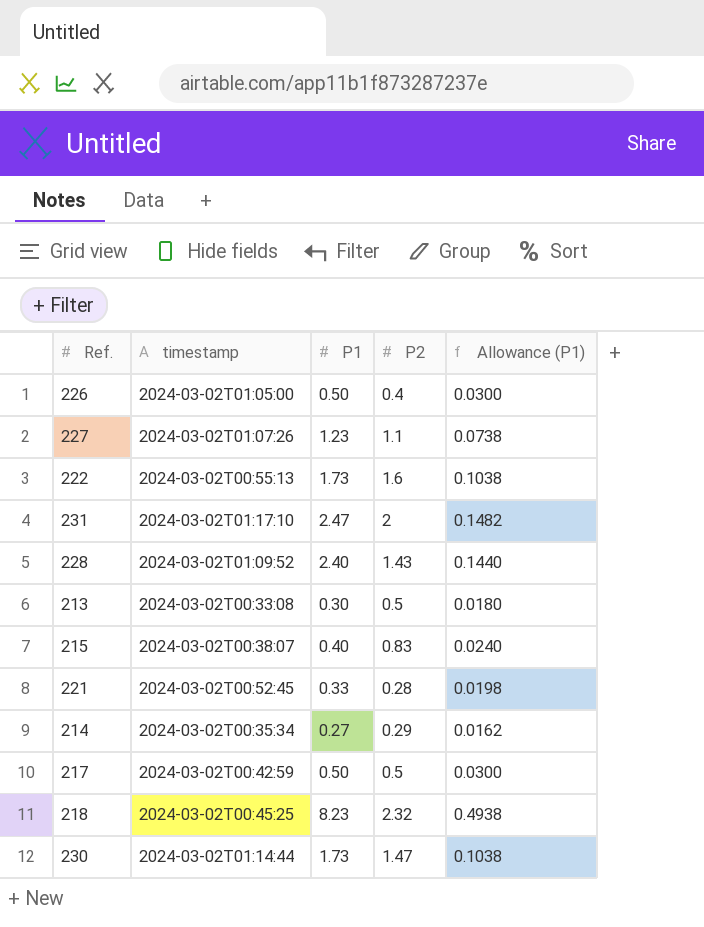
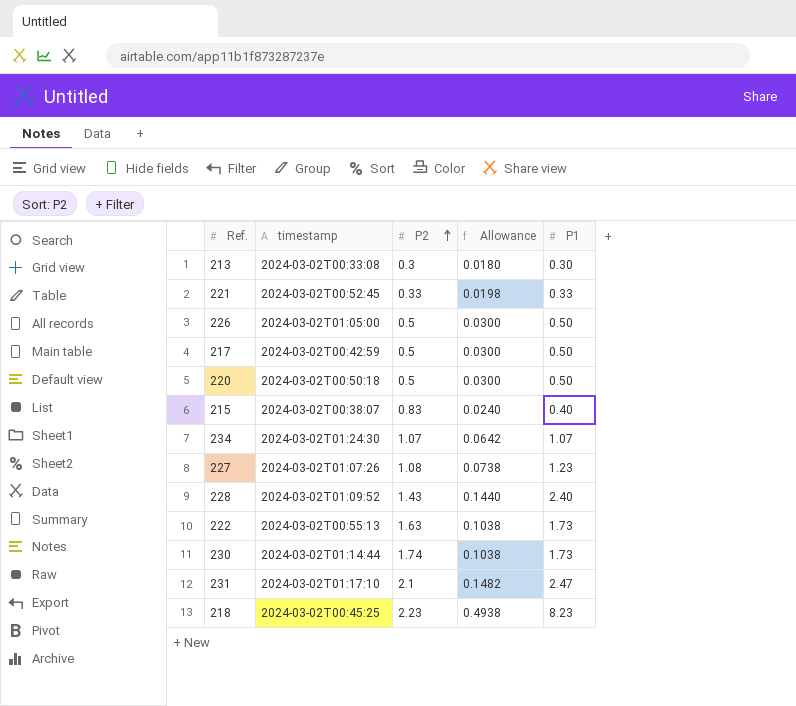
row order: none -> P2 ascending
column name: Allowance (P1) -> Allowance
column P1 | position: 3 -> 5
row 214: 2024-03-02T00:35:34 | 0.27 | 0.29 | 0.0162 -> none
213 | P2: 0.5 -> 0.3
221 | P2: 0.28 -> 0.33
226 | P2: 0.4 -> 0.5
row 220: none -> 2024-03-02T00:50:18 | 0.5 | 0.0300 | 0.50
row 234: none -> 2024-03-02T01:24:30 | 1.07 | 0.0642 | 1.07
227 | P2: 1.1 -> 1.08
222 | P2: 1.6 -> 1.63
230 | P2: 1.47 -> 1.74
231 | P2: 2 -> 2.1
218 | P2: 2.32 -> 2.23

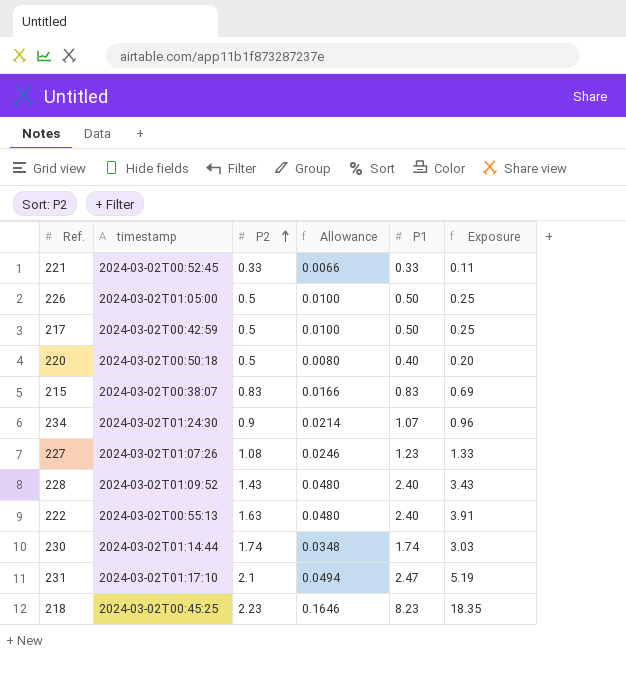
column Allowance | formula: [P1] * 0.06 -> [P1] * 0.02
column Exposure | formula: none -> [P2] * [P1]
row 213: 2024-03-02T00:33:08 | 0.3 | 0.0180 | 0.30 -> none
220 | P1: 0.50 -> 0.40
215 | P1: 0.40 -> 0.83
234 | P2: 1.07 -> 0.9
222 | P1: 1.73 -> 2.40
230 | P1: 1.73 -> 1.74

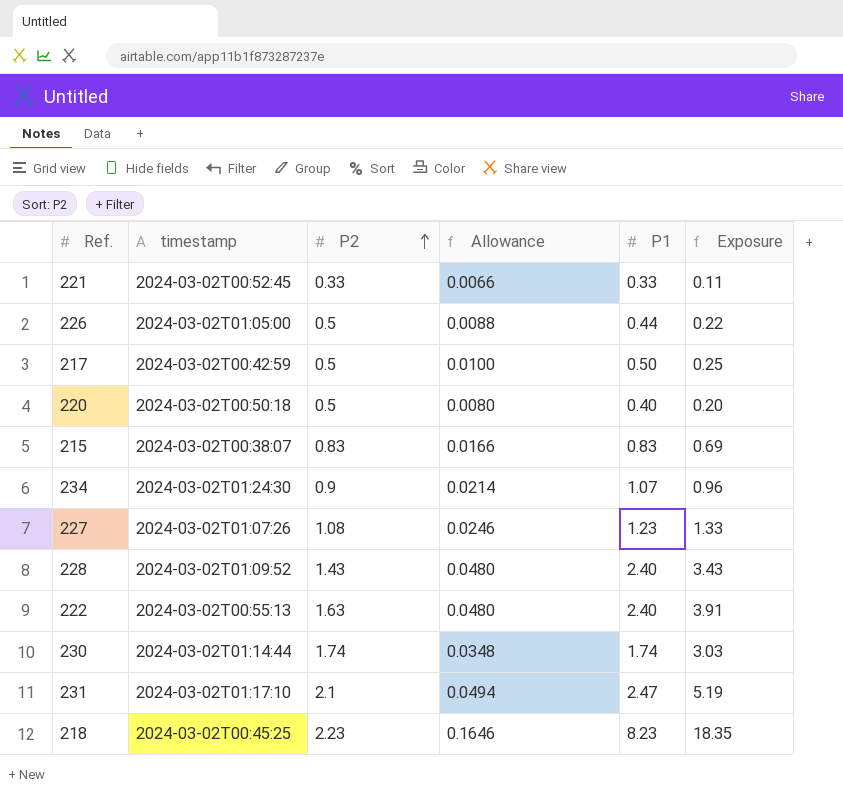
226 | Allowance: 0.0100 -> 0.0088
226 | P1: 0.50 -> 0.44
226 | Exposure: 0.25 -> 0.22

